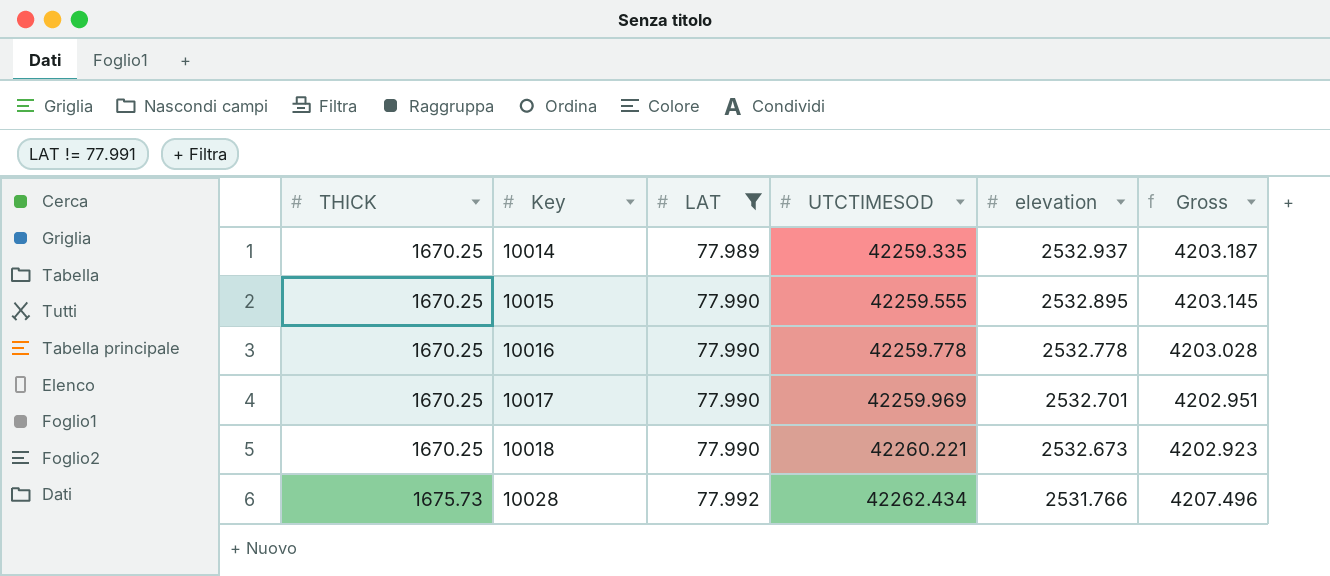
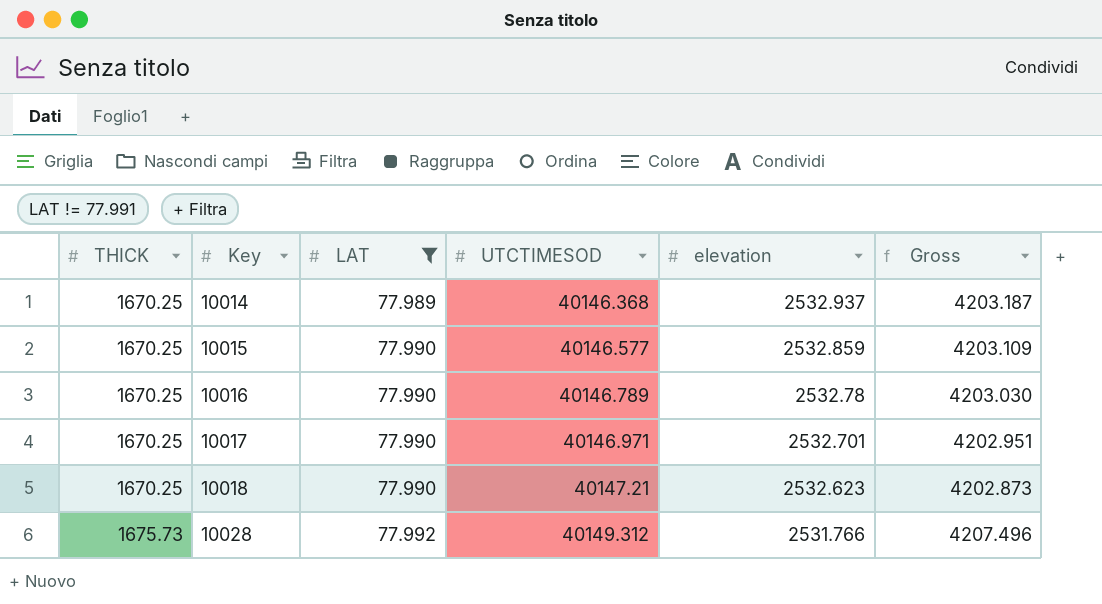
10014 | UTCTIMESOD: 42259.335 -> 40146.368
10015 | UTCTIMESOD: 42259.555 -> 40146.577
10015 | elevation: 2532.895 -> 2532.859
10015 | Gross: 4203.145 -> 4203.109
10016 | UTCTIMESOD: 42259.778 -> 40146.789
10016 | elevation: 2532.778 -> 2532.78
10016 | Gross: 4203.028 -> 4203.030
10017 | UTCTIMESOD: 42259.969 -> 40146.971
10018 | UTCTIMESOD: 42260.221 -> 40147.21
10018 | elevation: 2532.673 -> 2532.623
10018 | Gross: 4202.923 -> 4202.873
10028 | UTCTIMESOD: 42262.434 -> 40149.312

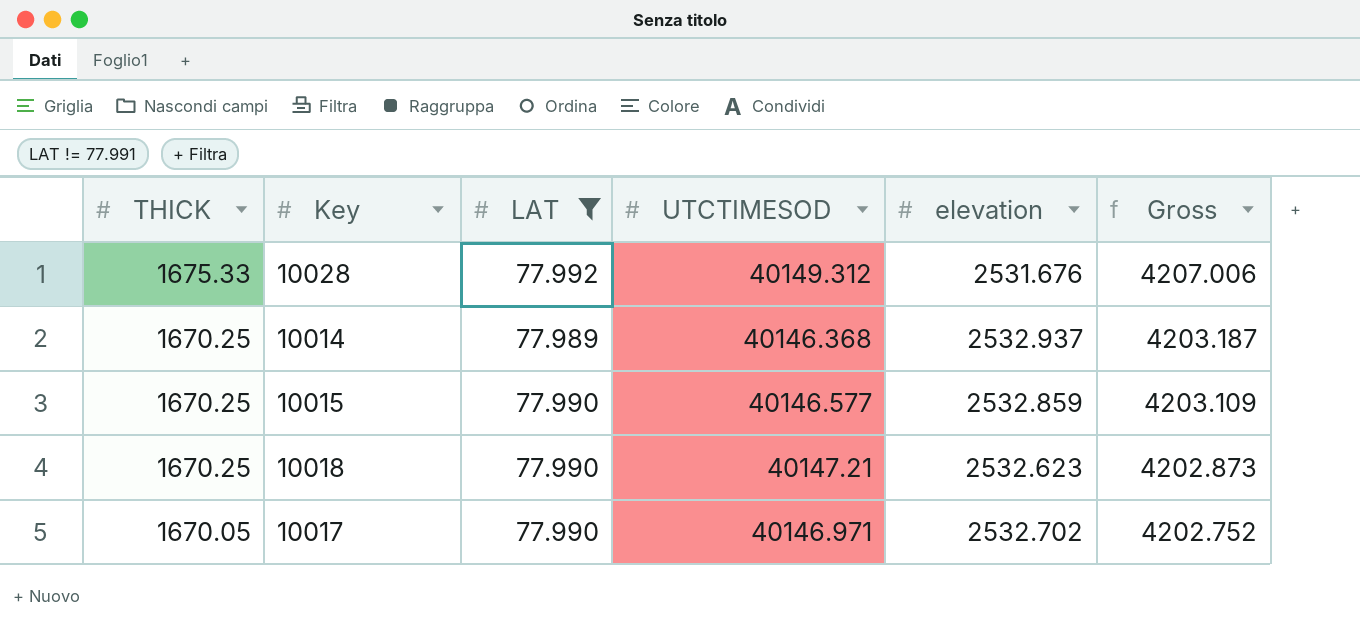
row order: THICK ascending -> THICK descending
row 10016: 1670.25 | 77.990 | 40146.789 | 2532.78 | 4203.030 -> none
10028 | THICK: 1675.73 -> 1675.33
10028 | elevation: 2531.766 -> 2531.676
10028 | Gross: 4207.496 -> 4207.006
10017 | THICK: 1670.25 -> 1670.05
10017 | elevation: 2532.701 -> 2532.702
10017 | Gross: 4202.951 -> 4202.752

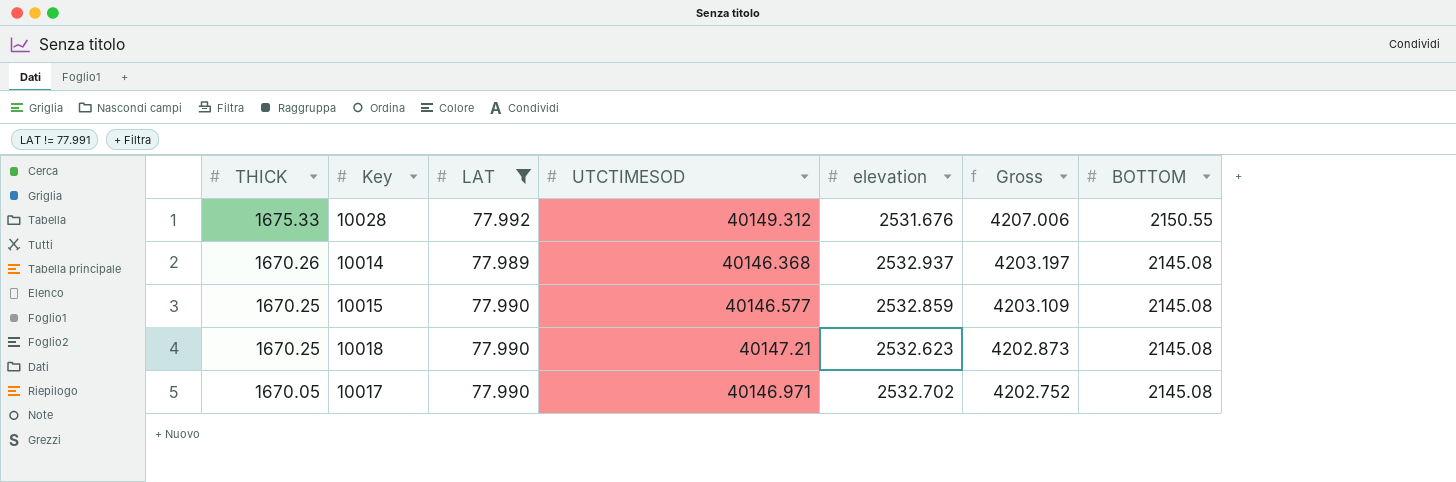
column BOTTOM | position: none -> 7
10014 | THICK: 1670.25 -> 1670.26
10014 | Gross: 4203.187 -> 4203.197

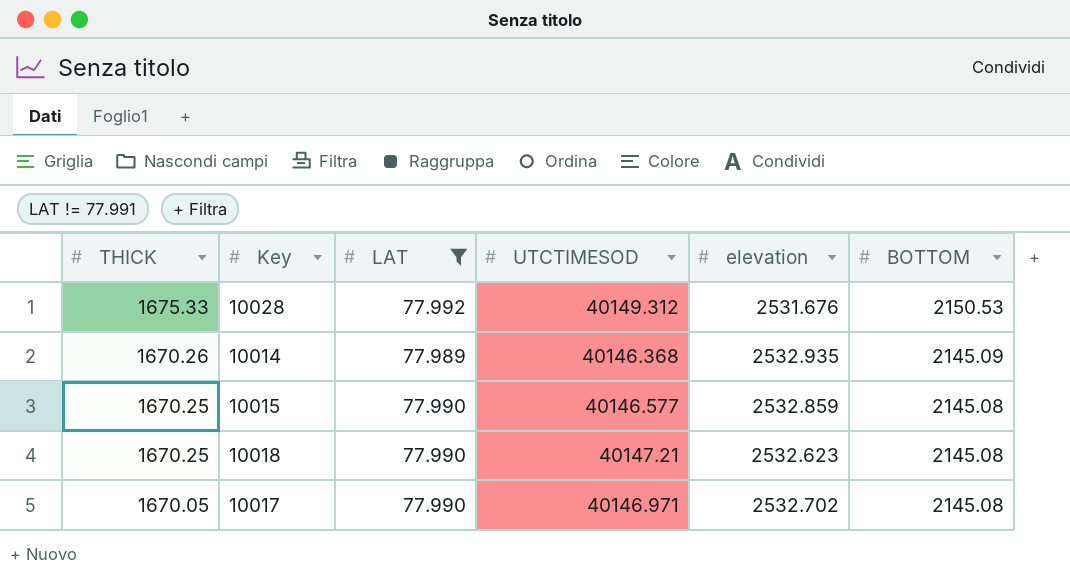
column Gross | formula: [THICK] + [elevation] -> none
10028 | BOTTOM: 2150.55 -> 2150.53
10014 | elevation: 2532.937 -> 2532.935
10014 | BOTTOM: 2145.08 -> 2145.09

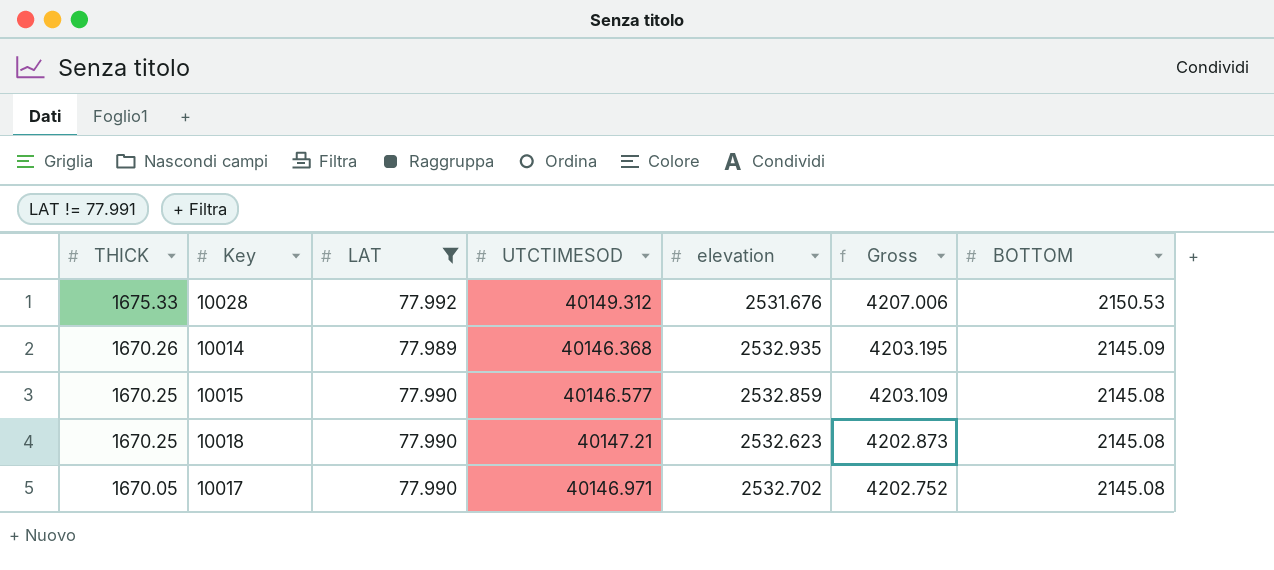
column Gross | formula: none -> [THICK] + [elevation]

